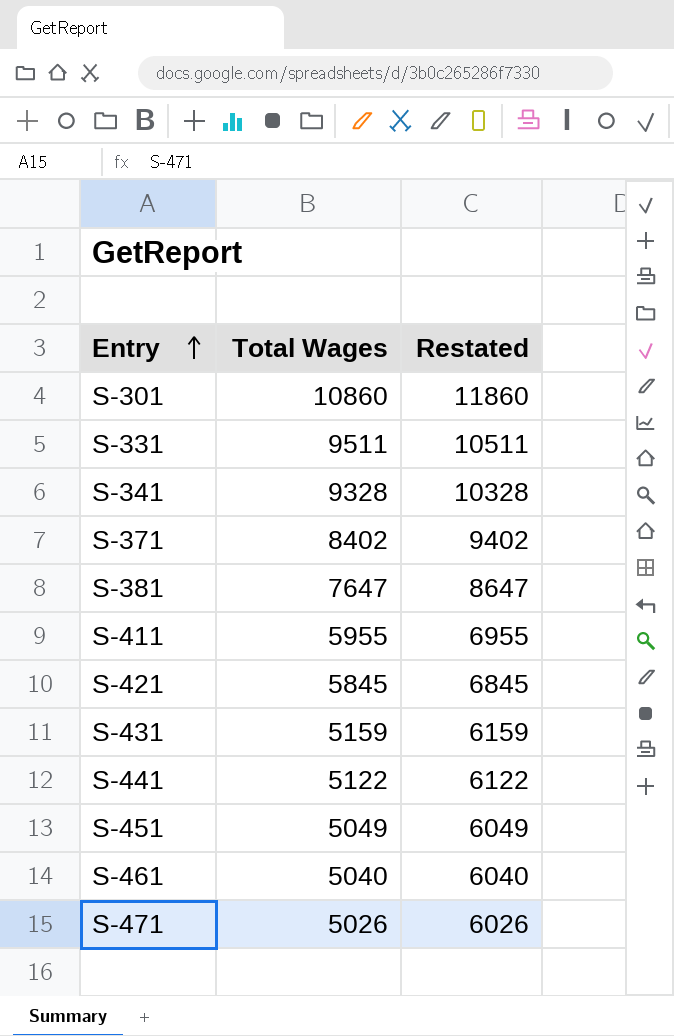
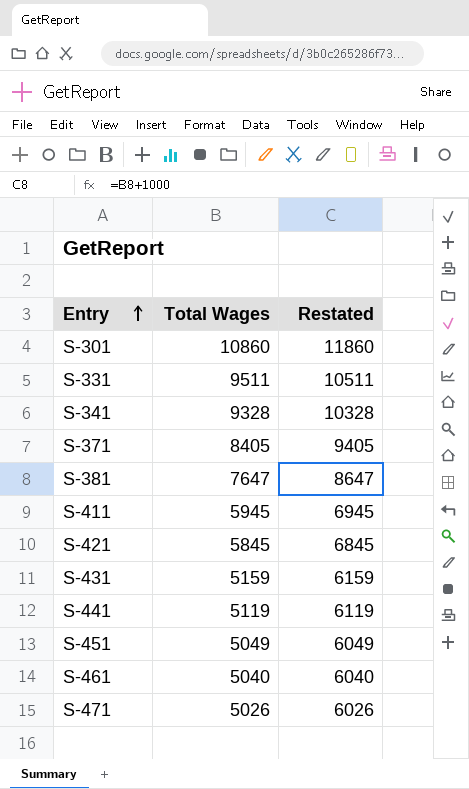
S-371 | Total Wages: 8402 -> 8405
S-371 | Restated: 9402 -> 9405
S-411 | Total Wages: 5955 -> 5945
S-411 | Restated: 6955 -> 6945
S-441 | Total Wages: 5122 -> 5119
S-441 | Restated: 6122 -> 6119

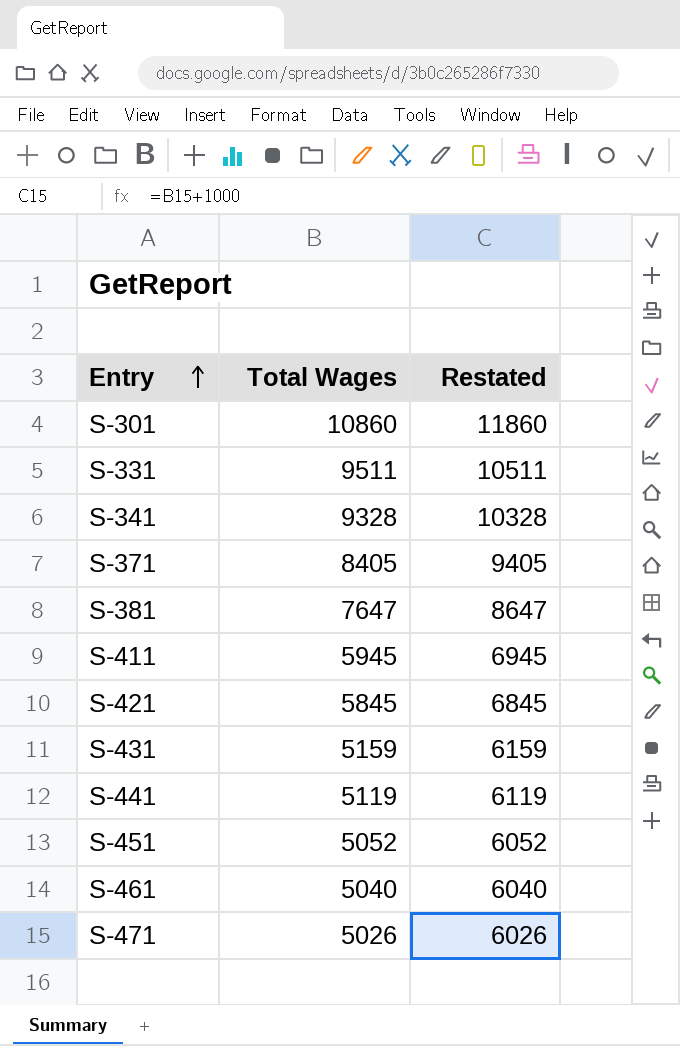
S-451 | Total Wages: 5049 -> 5052
S-451 | Restated: 6049 -> 6052

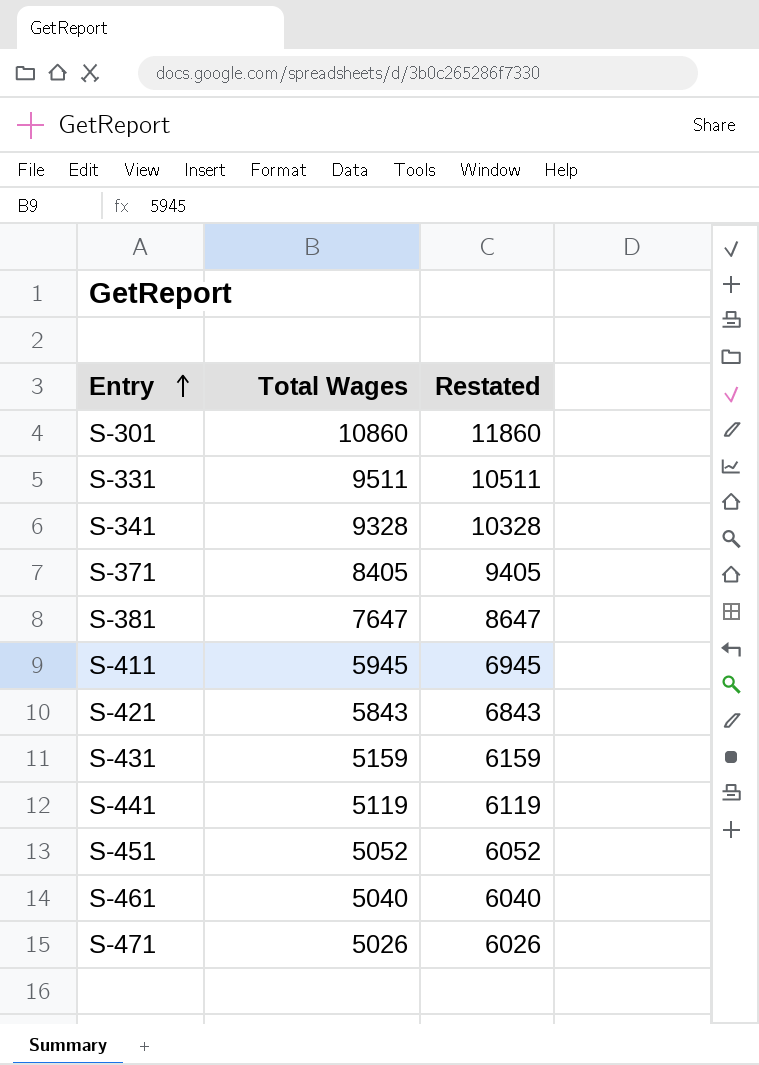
S-421 | Total Wages: 5845 -> 5843
S-421 | Restated: 6845 -> 6843

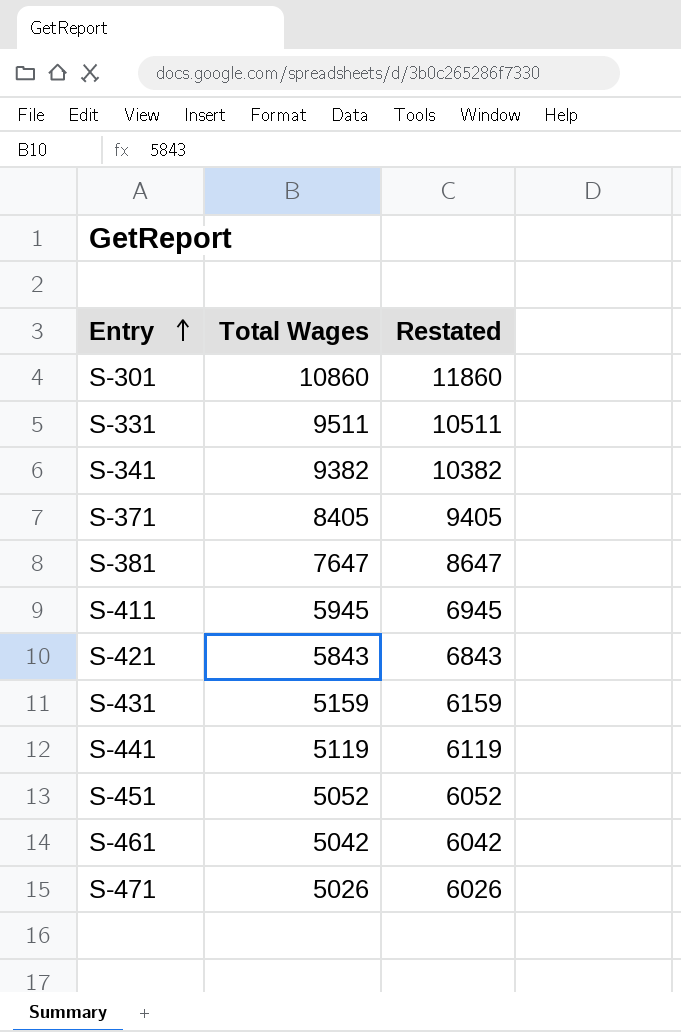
S-341 | Total Wages: 9328 -> 9382
S-341 | Restated: 10328 -> 10382
S-461 | Total Wages: 5040 -> 5042
S-461 | Restated: 6040 -> 6042

